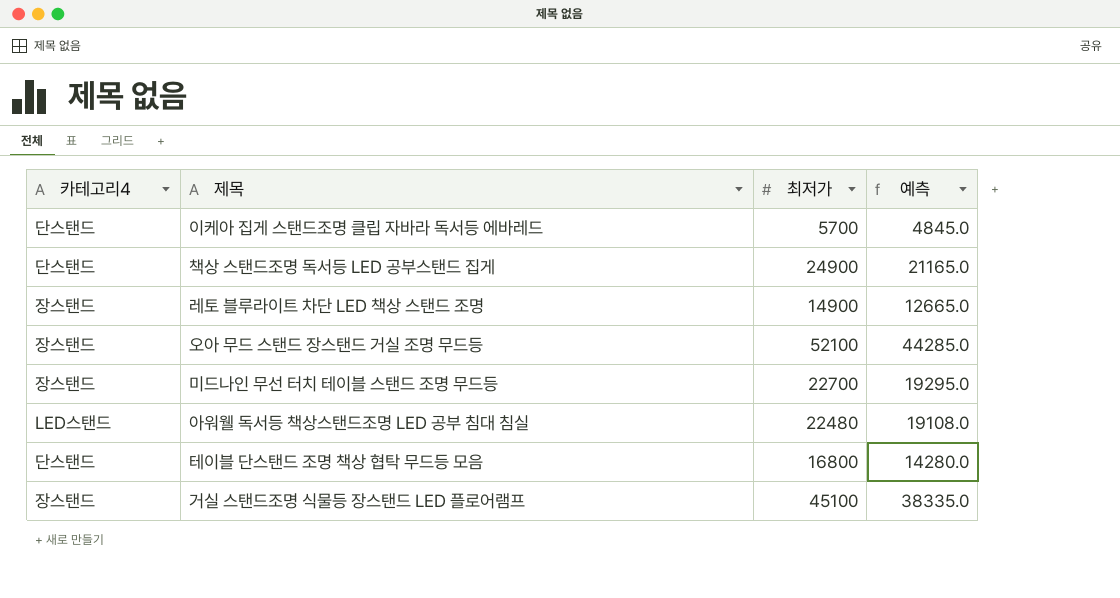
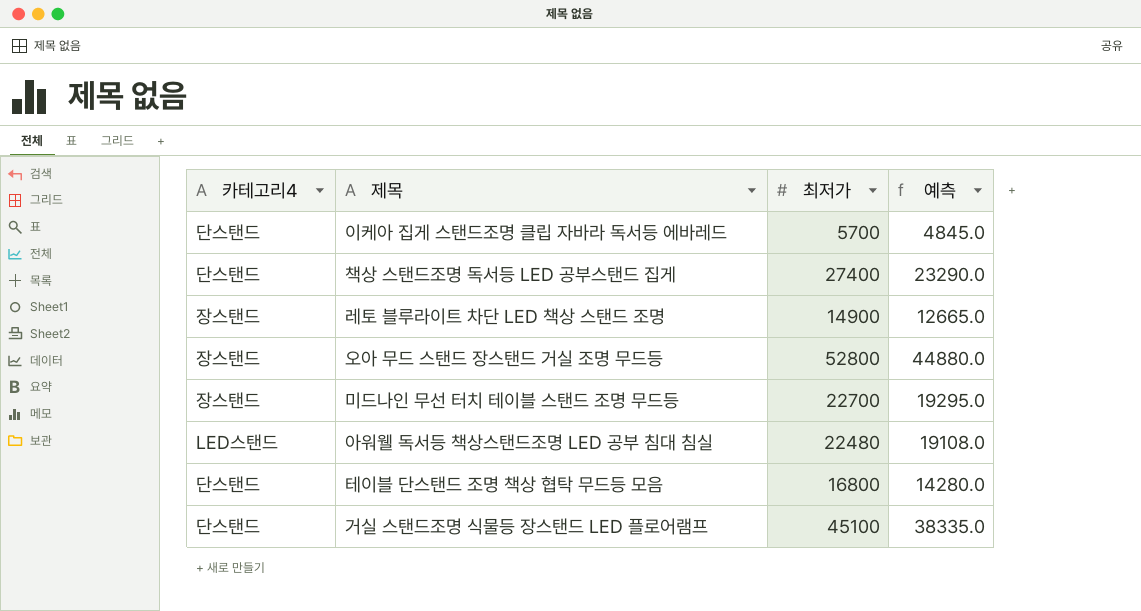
책상 스탠드조명 독서등 LED 공부스탠드 집게 | 최저가: 24900 -> 27400
책상 스탠드조명 독서등 LED 공부스탠드 집게 | 예측: 21165.0 -> 23290.0
오아 무드 스탠드 장스탠드 거실 조명 무드등 | 최저가: 52100 -> 52800
오아 무드 스탠드 장스탠드 거실 조명 무드등 | 예측: 44285.0 -> 44880.0
거실 스탠드조명 식물등 장스탠드 LED 플로어램프 | 카테고리4: 장스탠드 -> 단스탠드

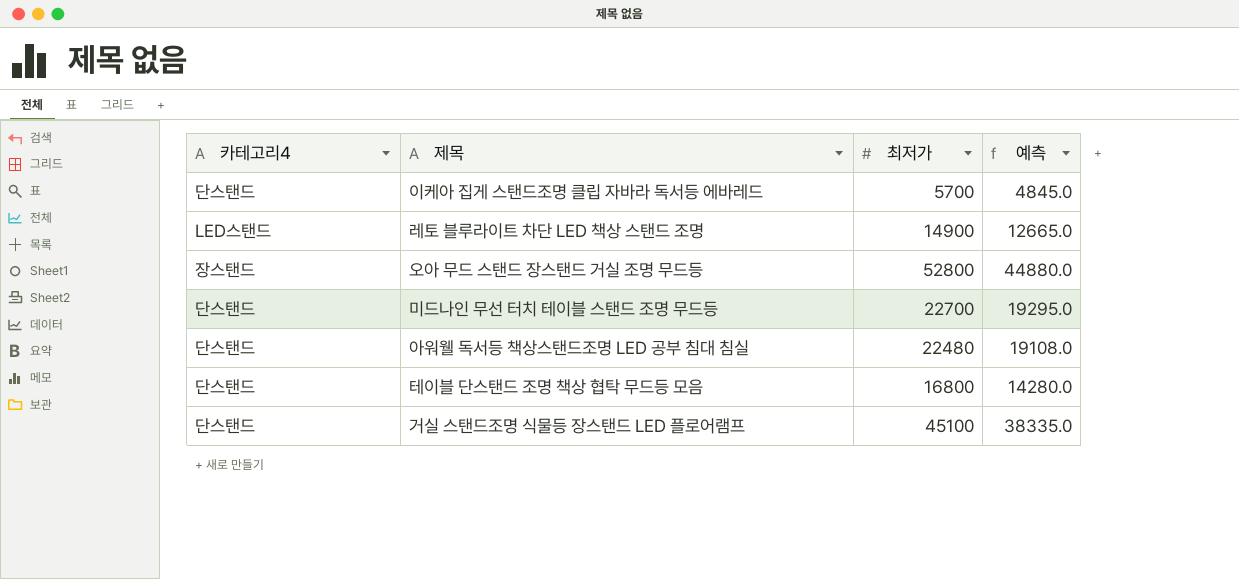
row 책상 스탠드조명 독서등 LED 공부스탠드 집게: 단스탠드 | 27400 | 23290.0 -> none
레토 블루라이트 차단 LED 책상 스탠드 조명 | 카테고리4: 장스탠드 -> LED스탠드
미드나인 무선 터치 테이블 스탠드 조명 무드등 | 카테고리4: 장스탠드 -> 단스탠드
아워웰 독서등 책상스탠드조명 LED 공부 침대 침실 | 카테고리4: LED스탠드 -> 단스탠드

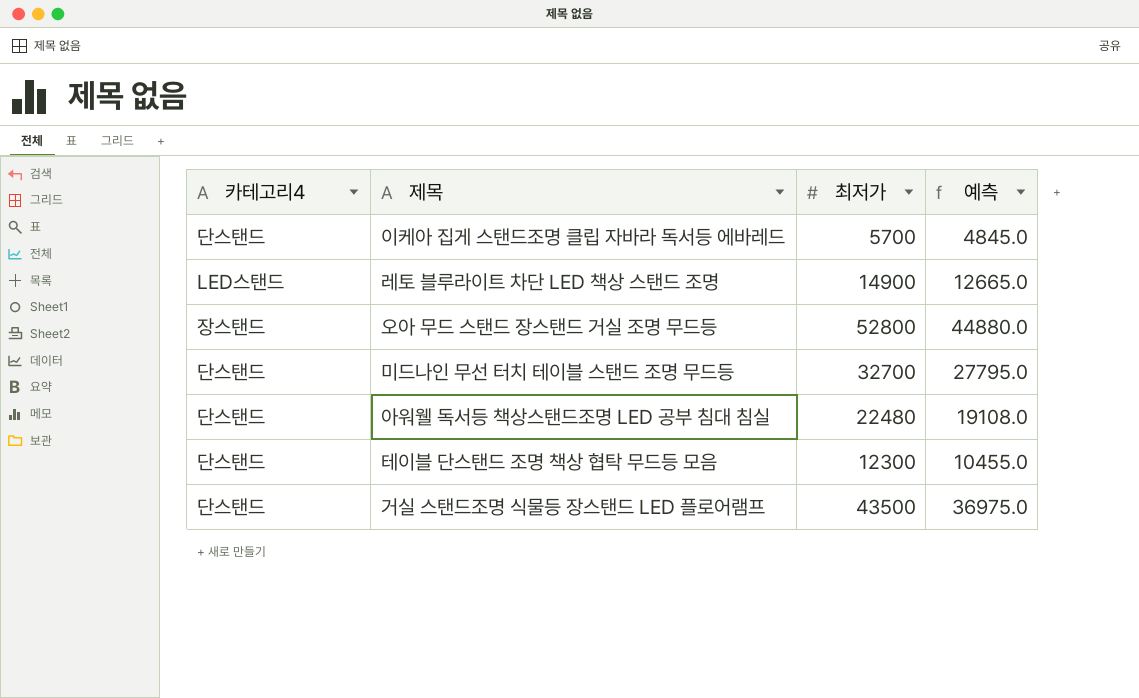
미드나인 무선 터치 테이블 스탠드 조명 무드등 | 최저가: 22700 -> 32700
미드나인 무선 터치 테이블 스탠드 조명 무드등 | 예측: 19295.0 -> 27795.0
테이블 단스탠드 조명 책상 협탁 무드등 모음 | 최저가: 16800 -> 12300
테이블 단스탠드 조명 책상 협탁 무드등 모음 | 예측: 14280.0 -> 10455.0
거실 스탠드조명 식물등 장스탠드 LED 플로어램프 | 최저가: 45100 -> 43500
거실 스탠드조명 식물등 장스탠드 LED 플로어램프 | 예측: 38335.0 -> 36975.0

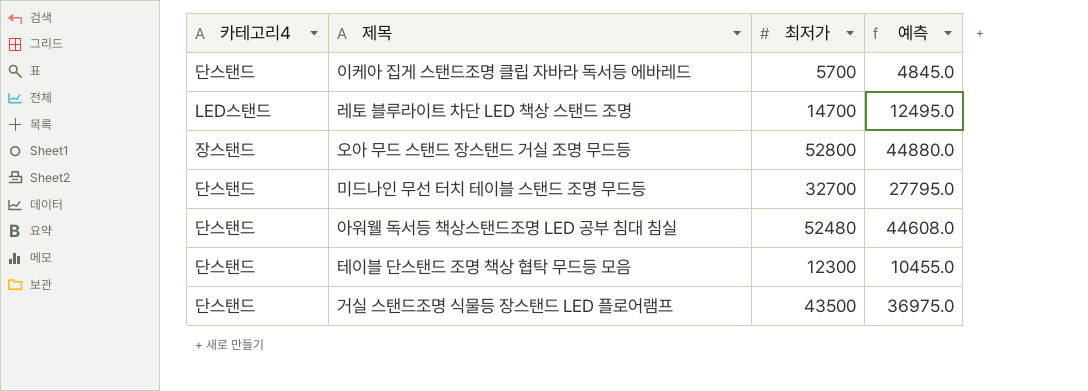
레토 블루라이트 차단 LED 책상 스탠드 조명 | 최저가: 14900 -> 14700
레토 블루라이트 차단 LED 책상 스탠드 조명 | 예측: 12665.0 -> 12495.0
아워웰 독서등 책상스탠드조명 LED 공부 침대 침실 | 최저가: 22480 -> 52480
아워웰 독서등 책상스탠드조명 LED 공부 침대 침실 | 예측: 19108.0 -> 44608.0

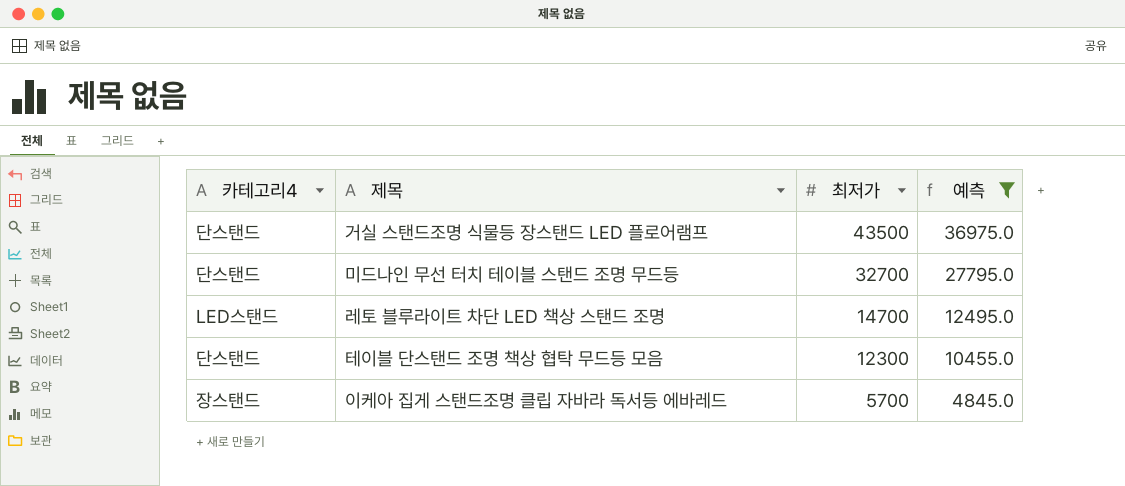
filter: none -> 예측 <= 36975.0
row order: none -> 최저가 descending
이케아 집게 스탠드조명 클립 자바라 독서등 에바레드 | 카테고리4: 단스탠드 -> 장스탠드

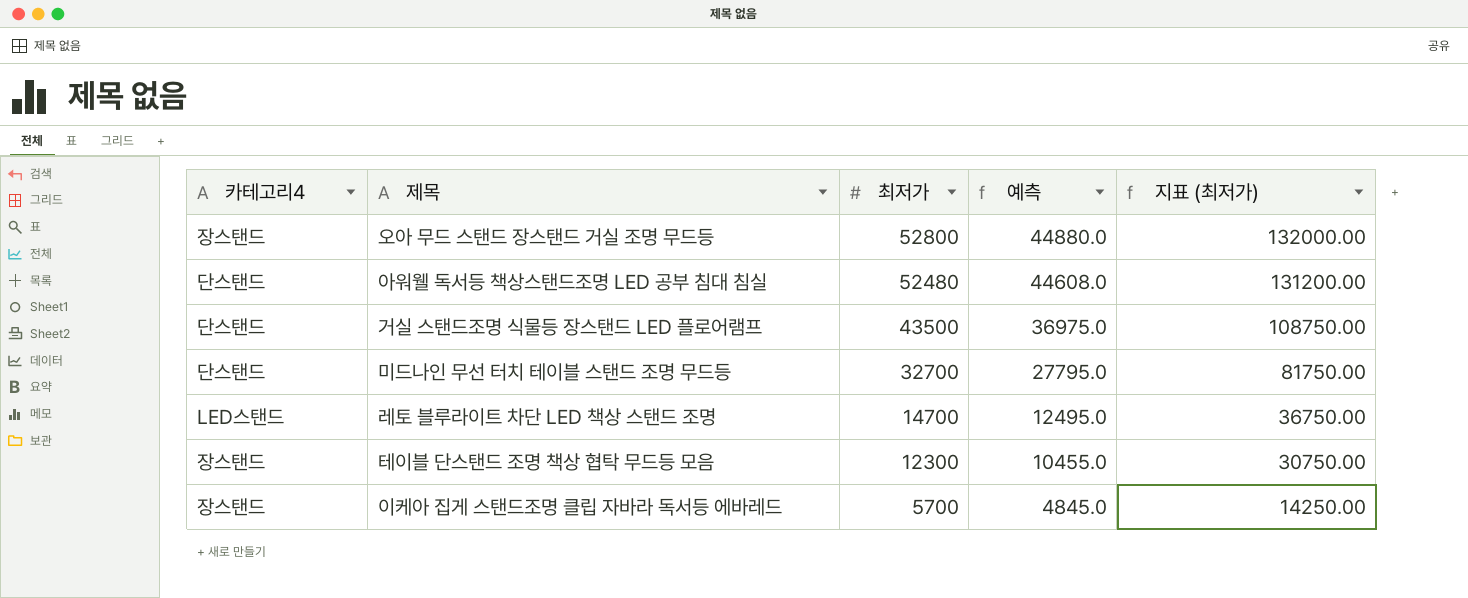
filter: 예측 <= 36975.0 -> none
column 지표 (최저가) | formula: none -> [최저가] * 2.5
테이블 단스탠드 조명 책상 협탁 무드등 모음 | 카테고리4: 단스탠드 -> 장스탠드

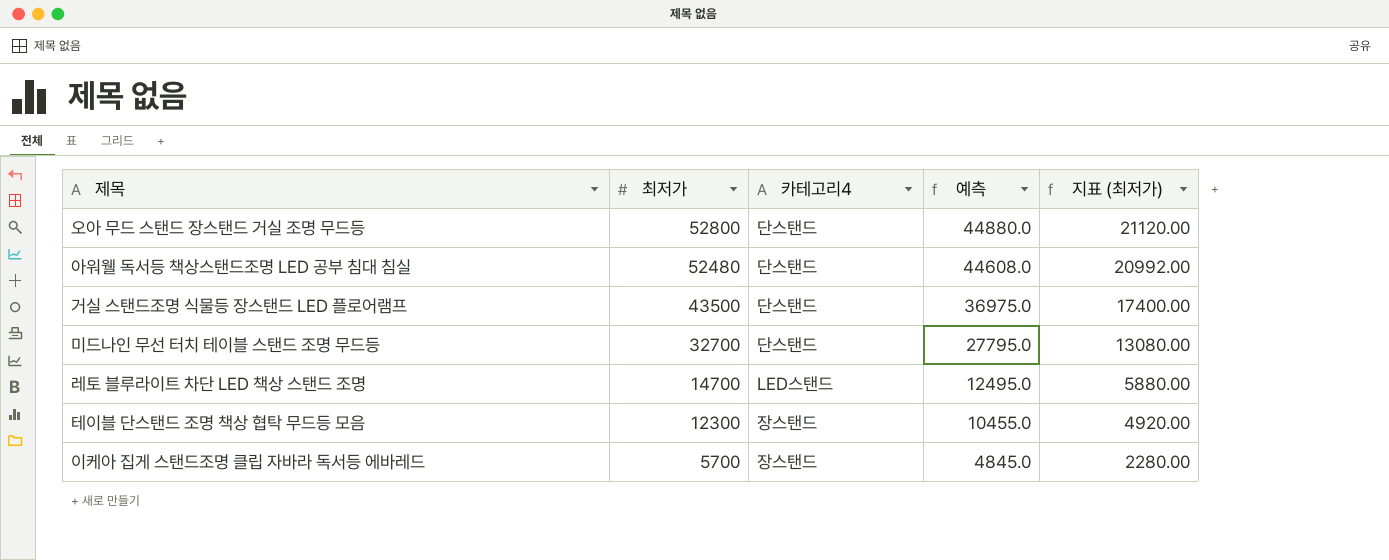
column 카테고리4 | position: 1 -> 3
column 지표 (최저가) | formula: [최저가] * 2.5 -> [최저가] * 0.4
오아 무드 스탠드 장스탠드 거실 조명 무드등 | 카테고리4: 장스탠드 -> 단스탠드

